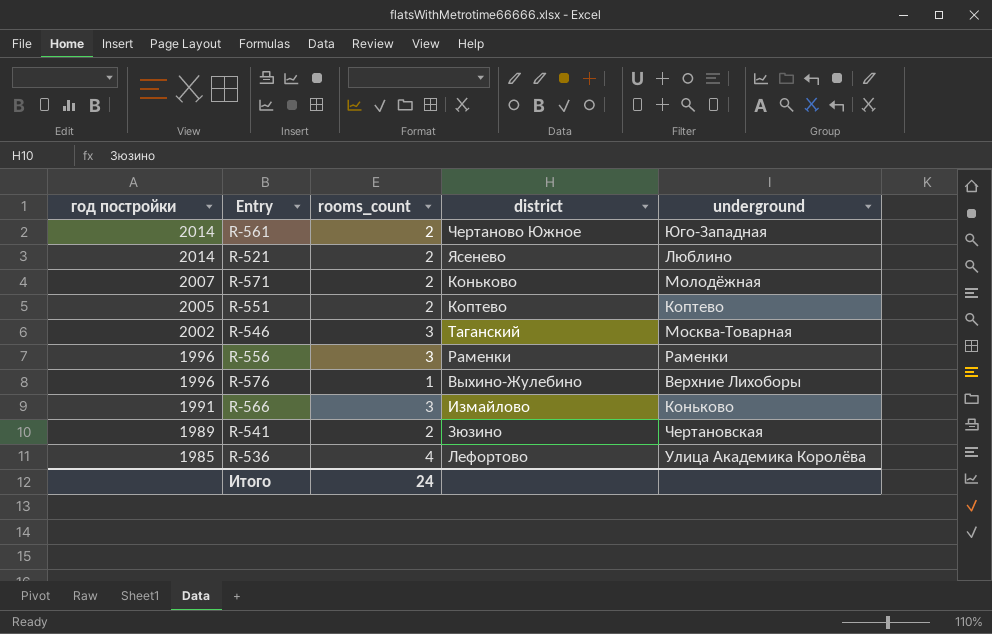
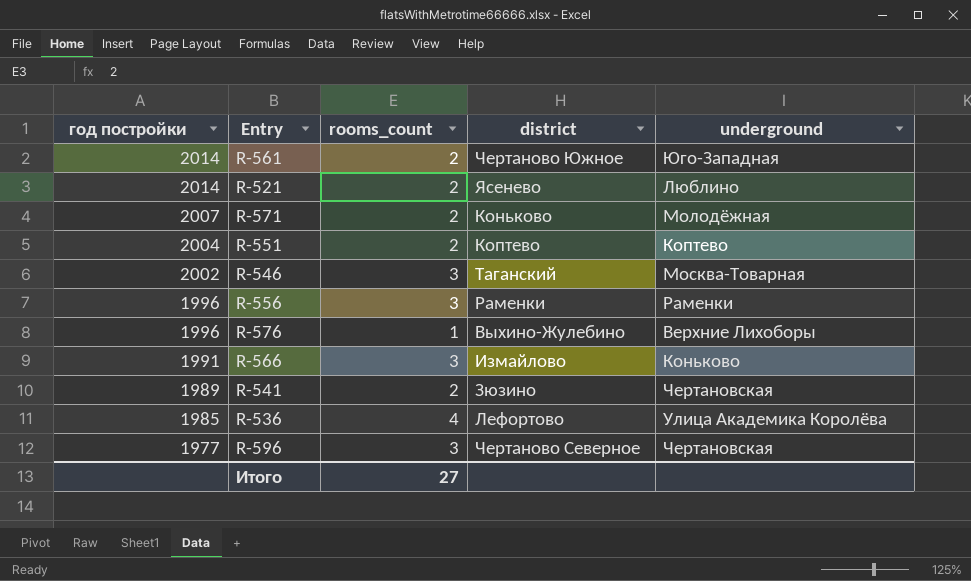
R-551 | год постройки: 2005 -> 2004
row R-596: none -> 1977 | 3 | Чертаново Северное | Чертановская
Итого | rooms_count: 24 -> 27

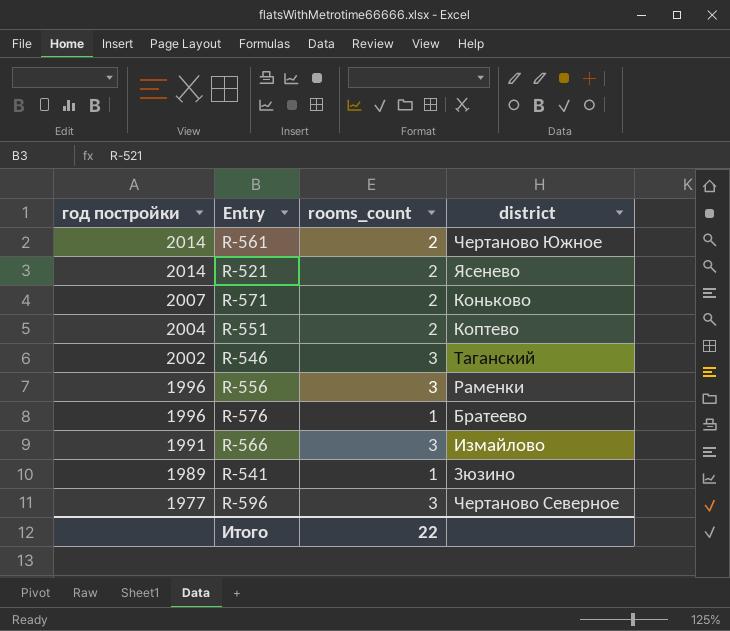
column underground | position: 5 -> none
row R-536: 1985 | 4 | Лефортово | Улица Академика Королёва -> none
R-576 | district: Выхино-Жулебино -> Братеево
R-541 | rooms_count: 2 -> 1
Итого | rooms_count: 27 -> 22

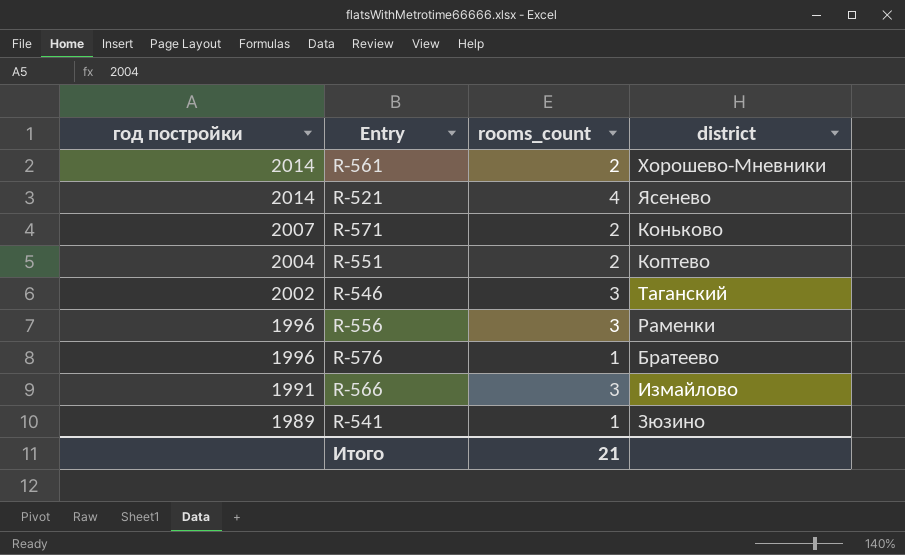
row R-596: 1977 | 3 | Чертаново Северное -> none
R-561 | district: Чертаново Южное -> Хорошево-Мневники
R-521 | rooms_count: 2 -> 4
Итого | rooms_count: 22 -> 21

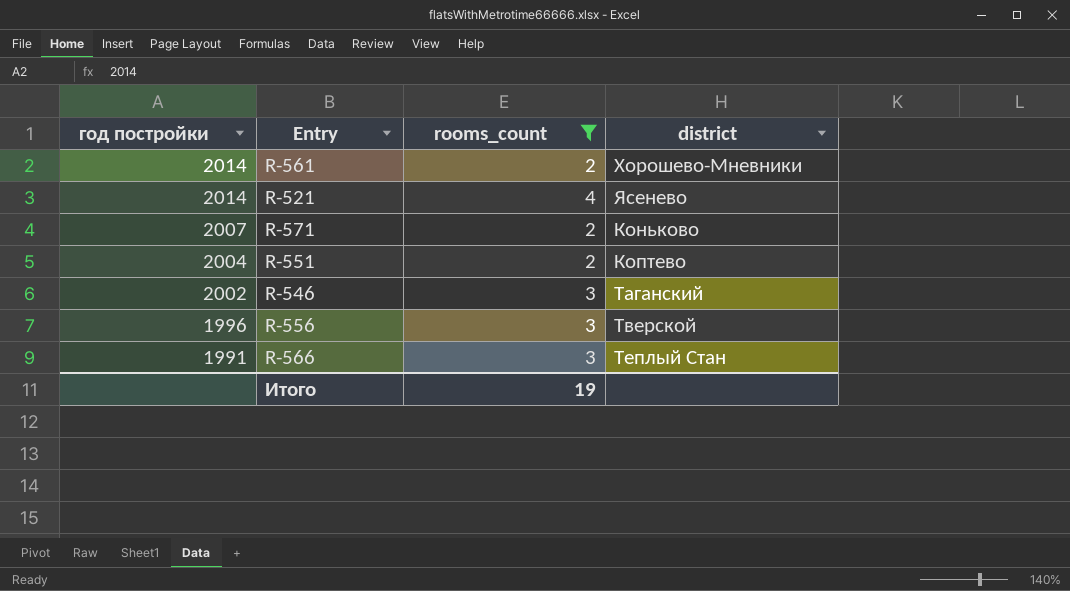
filter: none -> rooms_count != 1
R-556 | district: Раменки -> Тверской
R-566 | district: Измайлово -> Теплый Стан
Итого | rooms_count: 21 -> 19

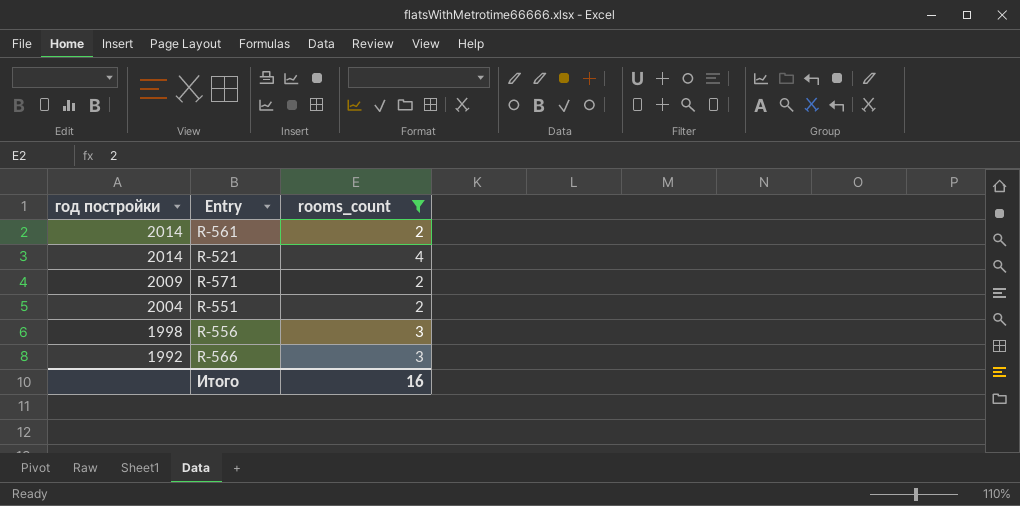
column district | position: 4 -> none
row R-546: 2002 | 3 | Таганский -> none
R-571 | год постройки: 2007 -> 2009
R-556 | год постройки: 1996 -> 1998
R-566 | год постройки: 1991 -> 1992
Итого | rooms_count: 19 -> 16

